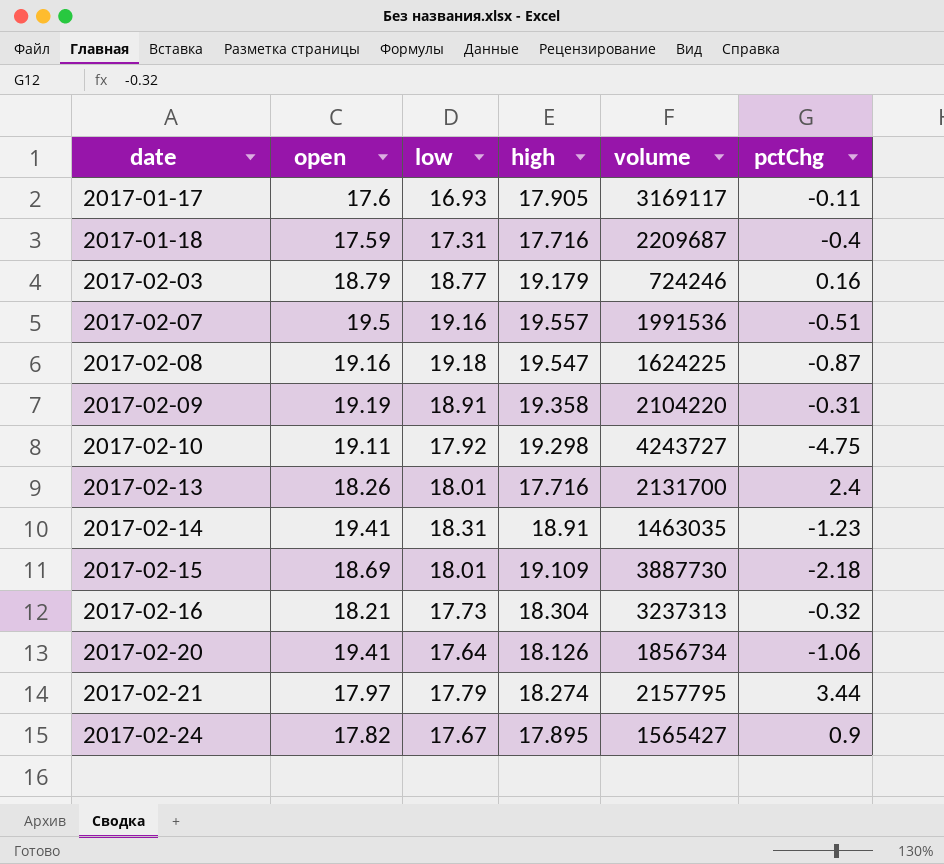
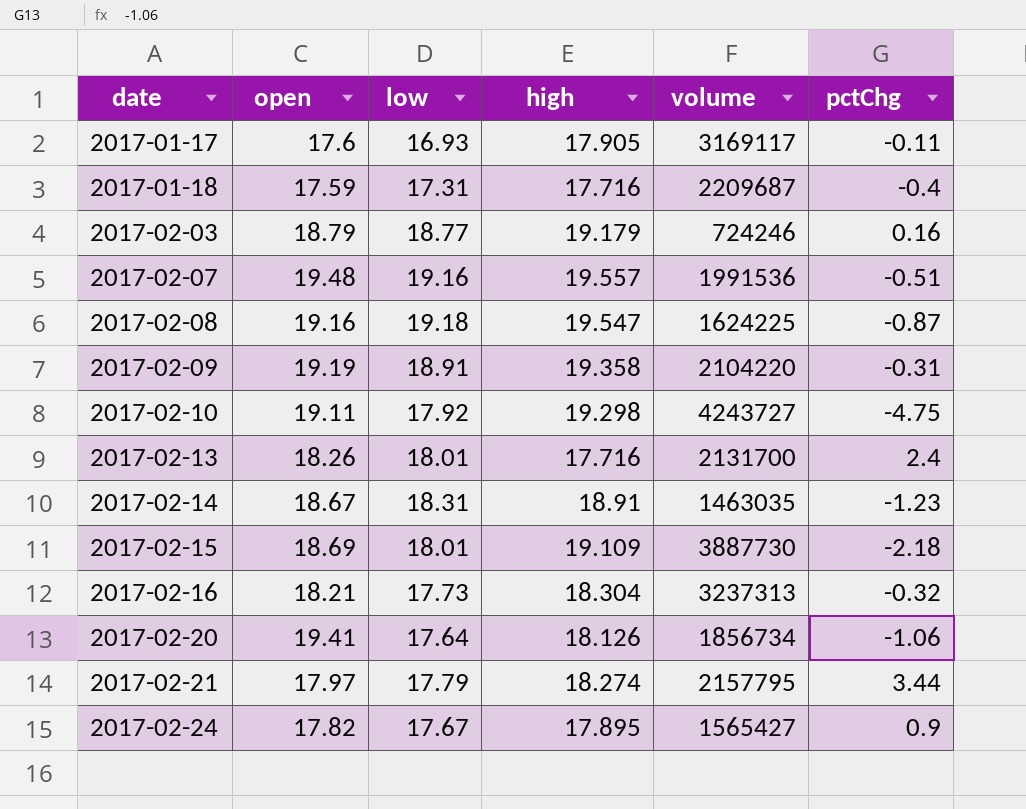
2017-02-07 | open: 19.5 -> 19.48
2017-02-14 | open: 19.41 -> 18.67

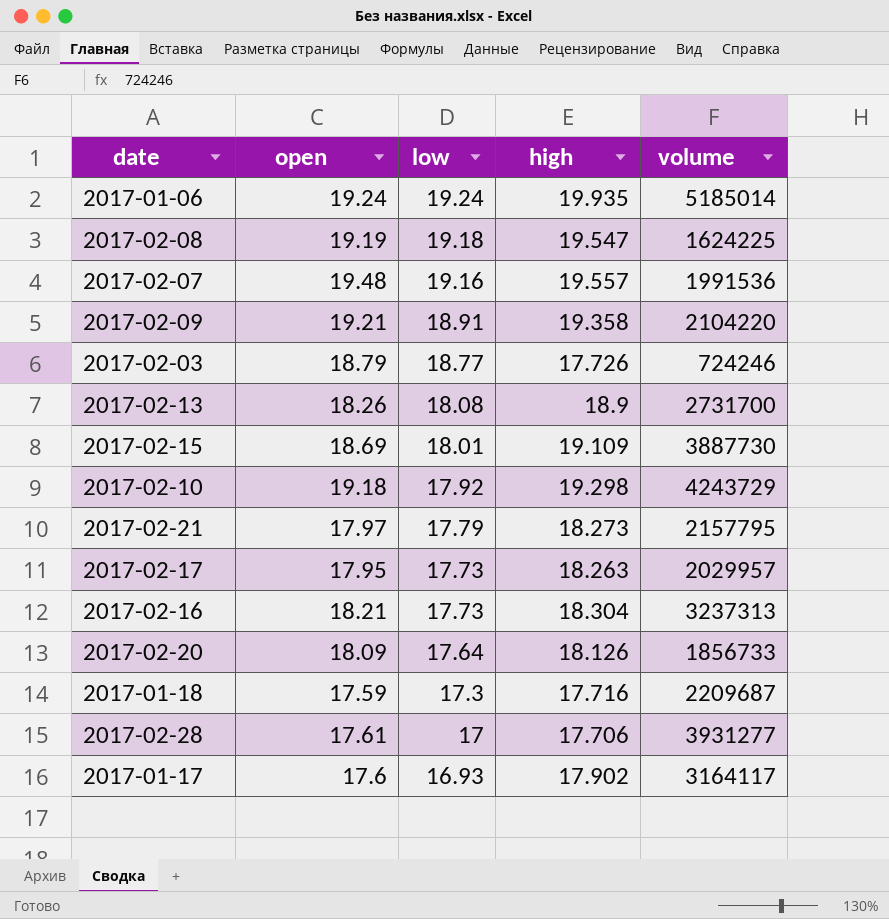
row order: date ascending -> low descending
column pctChg | position: 6 -> none
row 2017-02-14: 18.67 | 18.31 | 18.91 | 1463035 | -1.23 -> none
row 2017-02-24: 17.82 | 17.67 | 17.895 | 1565427 | 0.9 -> none
row 2017-01-06: none -> 19.24 | 19.24 | 19.935 | 5185014
2017-02-08 | open: 19.16 -> 19.19
2017-02-09 | open: 19.19 -> 19.21
2017-02-03 | high: 19.179 -> 17.726
2017-02-13 | low: 18.01 -> 18.08
2017-02-13 | high: 17.716 -> 18.9
2017-02-13 | volume: 2131700 -> 2731700
2017-02-10 | open: 19.11 -> 19.18
2017-02-10 | volume: 4243727 -> 4243729
2017-02-21 | high: 18.274 -> 18.273
row 2017-02-17: none -> 17.95 | 17.73 | 18.263 | 2029957
2017-02-20 | open: 19.41 -> 18.09
2017-02-20 | volume: 1856734 -> 1856733
2017-01-18 | low: 17.31 -> 17.3
row 2017-02-28: none -> 17.61 | 17 | 17.706 | 3931277
2017-01-17 | high: 17.905 -> 17.902
2017-01-17 | volume: 3169117 -> 3164117

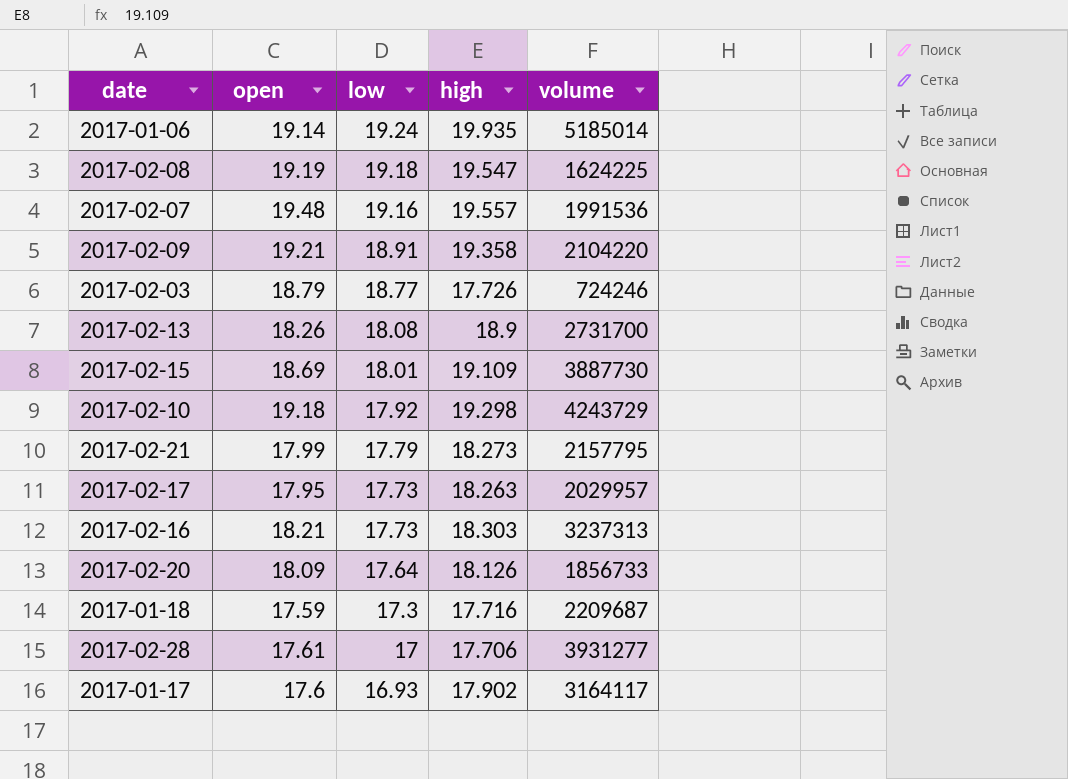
2017-01-06 | open: 19.24 -> 19.14
2017-02-21 | open: 17.97 -> 17.99
2017-02-16 | high: 18.304 -> 18.303

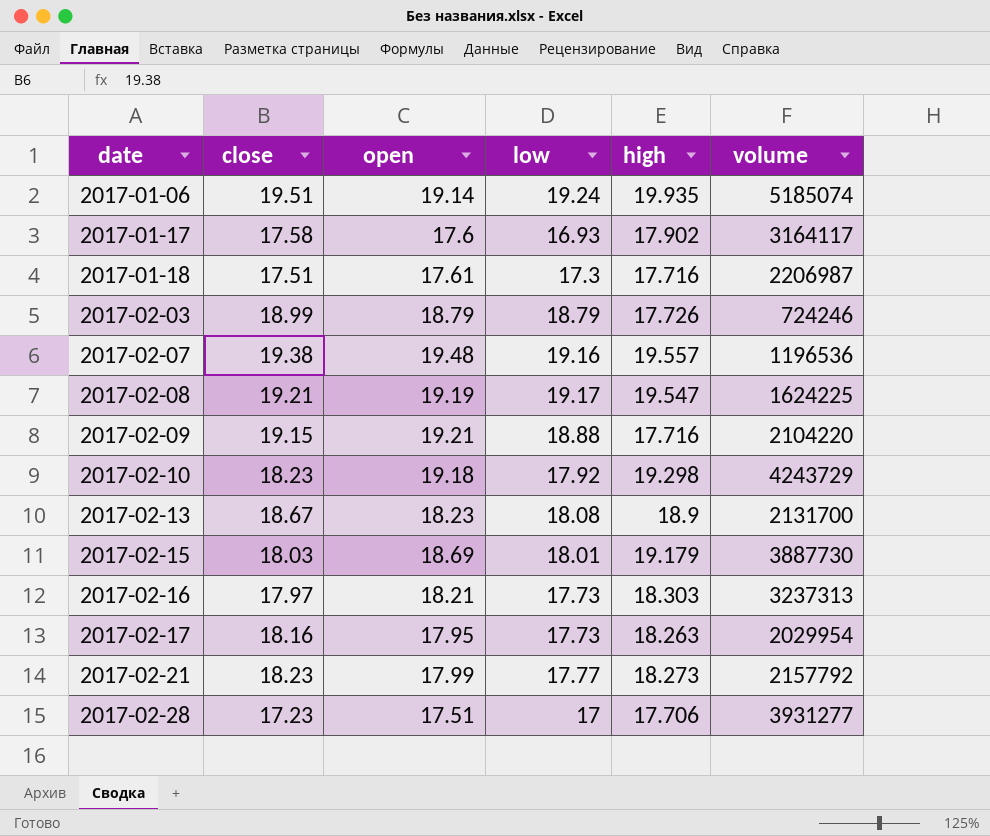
row order: low descending -> date ascending
column close | position: none -> 2
row 2017-02-20: 18.09 | 17.64 | 18.126 | 1856733 -> none
2017-01-06 | volume: 5185014 -> 5185074
2017-01-18 | open: 17.59 -> 17.61
2017-01-18 | volume: 2209687 -> 2206987
2017-02-03 | low: 18.77 -> 18.79
2017-02-07 | volume: 1991536 -> 1196536
2017-02-08 | low: 19.18 -> 19.17
2017-02-09 | low: 18.91 -> 18.88
2017-02-09 | high: 19.358 -> 17.716
2017-02-13 | open: 18.26 -> 18.23
2017-02-13 | volume: 2731700 -> 2131700
2017-02-15 | high: 19.109 -> 19.179
2017-02-17 | volume: 2029957 -> 2029954
2017-02-21 | low: 17.79 -> 17.77
2017-02-21 | volume: 2157795 -> 2157792
2017-02-28 | open: 17.61 -> 17.51

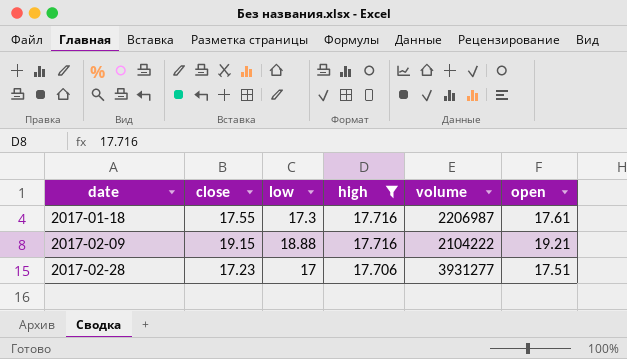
filter: none -> high <= 17.716
column open | position: 3 -> 6
2017-01-18 | close: 17.51 -> 17.55
2017-02-09 | volume: 2104220 -> 2104222

